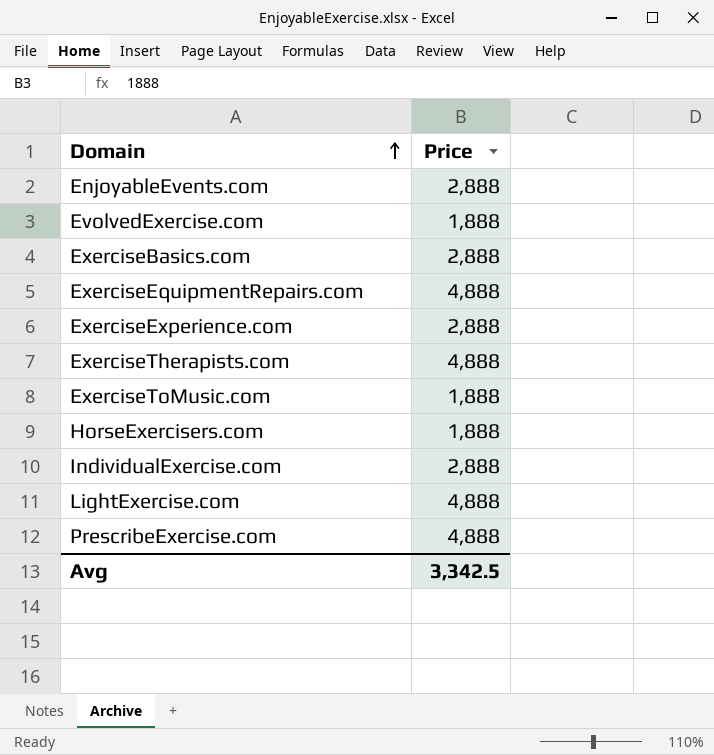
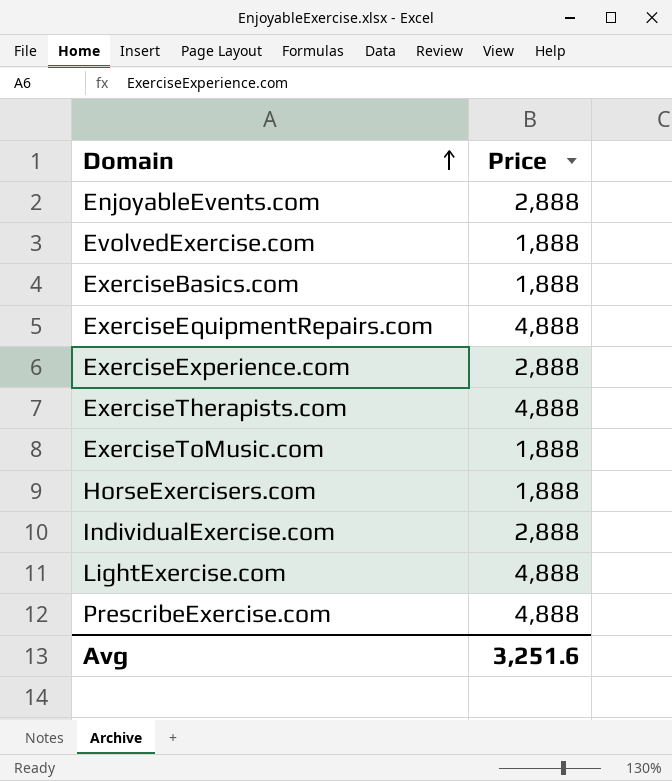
ExerciseBasics.com | Price: 2,888 -> 1,888
Avg | Price: 3,342.5 -> 3,251.6

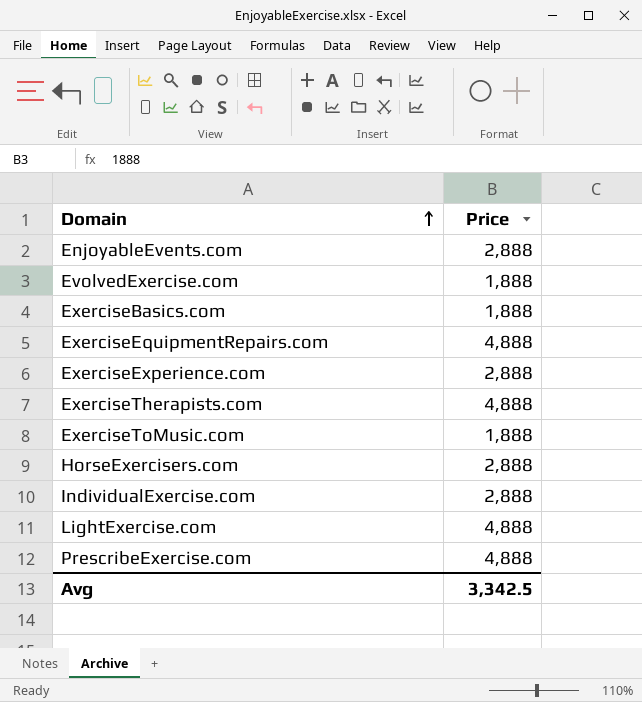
HorseExercisers.com | Price: 1,888 -> 2,888
Avg | Price: 3,251.6 -> 3,342.5

